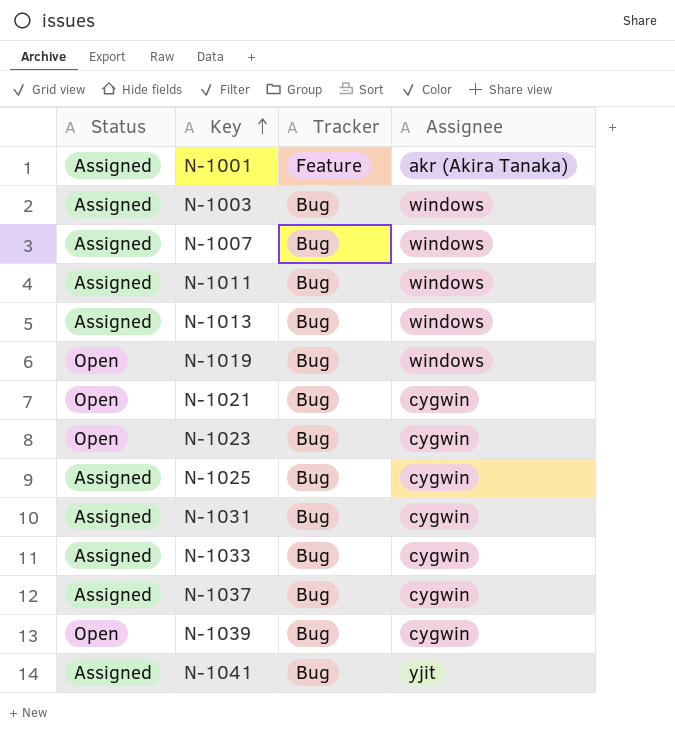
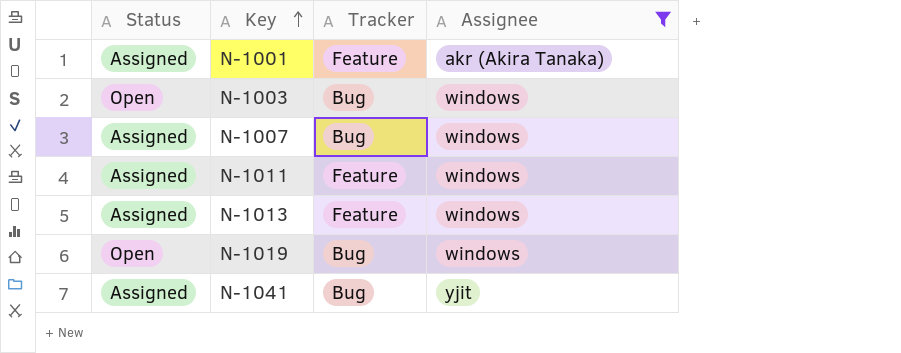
filter: none -> Assignee != cygwin
N-1003 | Status: Assigned -> Open
N-1011 | Tracker: Bug -> Feature
N-1013 | Tracker: Bug -> Feature

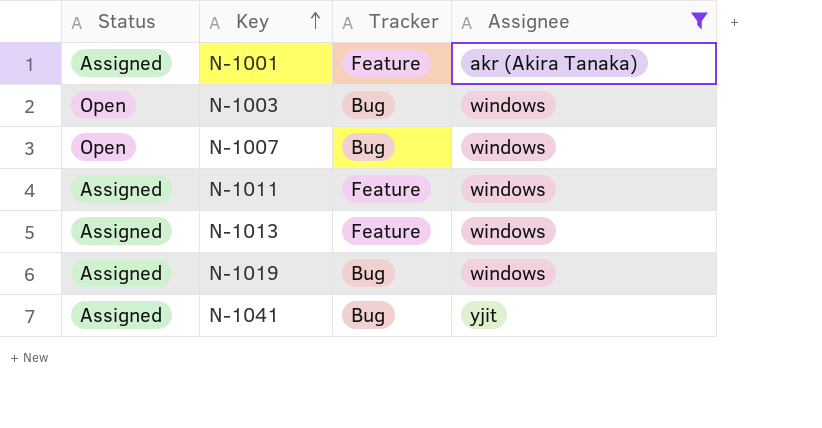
N-1007 | Status: Assigned -> Open
N-1019 | Status: Open -> Assigned

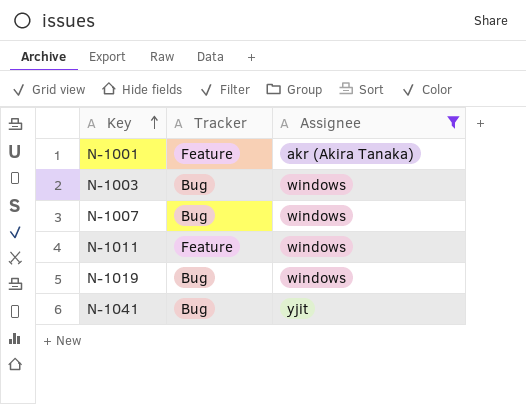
column Status | position: 1 -> none
row N-1013: Assigned | Feature | windows -> none

